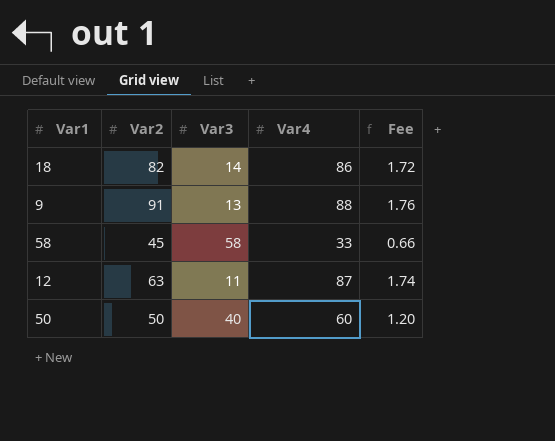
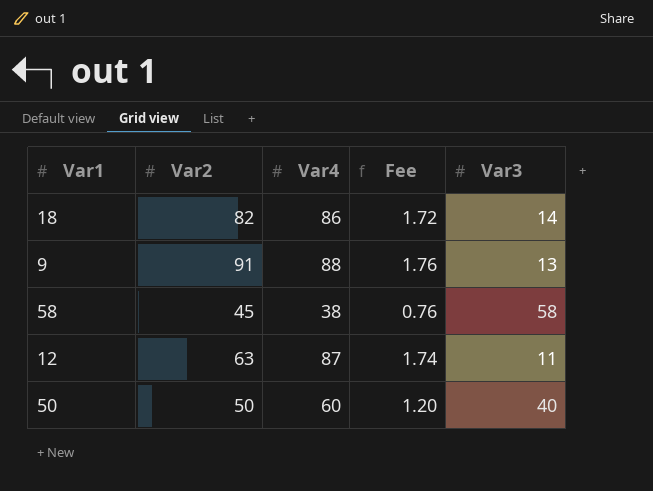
column Var3 | position: 3 -> 5
58 | Var4: 33 -> 38
58 | Fee: 0.66 -> 0.76

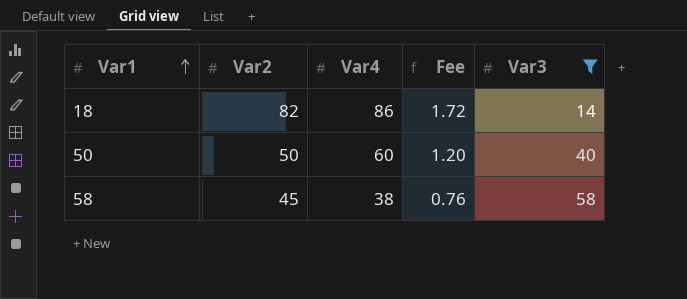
filter: none -> Var3 >= 14
row order: none -> Var1 ascending

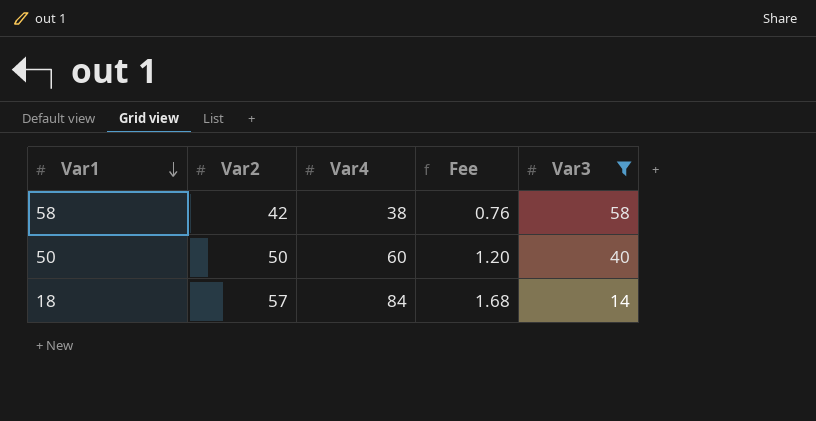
row order: Var1 ascending -> Var1 descending
58 | Var2: 45 -> 42
18 | Var2: 82 -> 57
18 | Var4: 86 -> 84
18 | Fee: 1.72 -> 1.68

